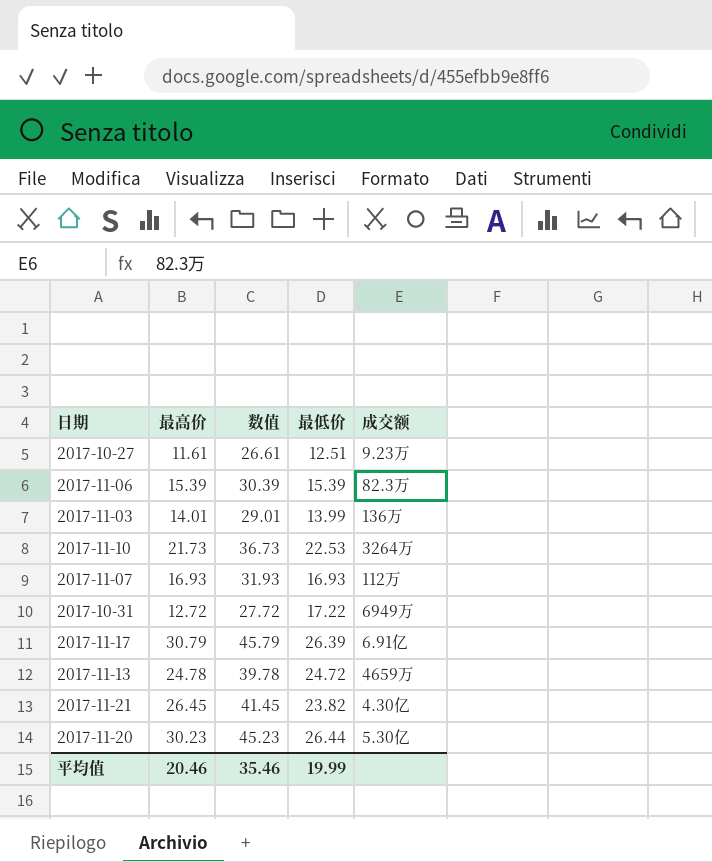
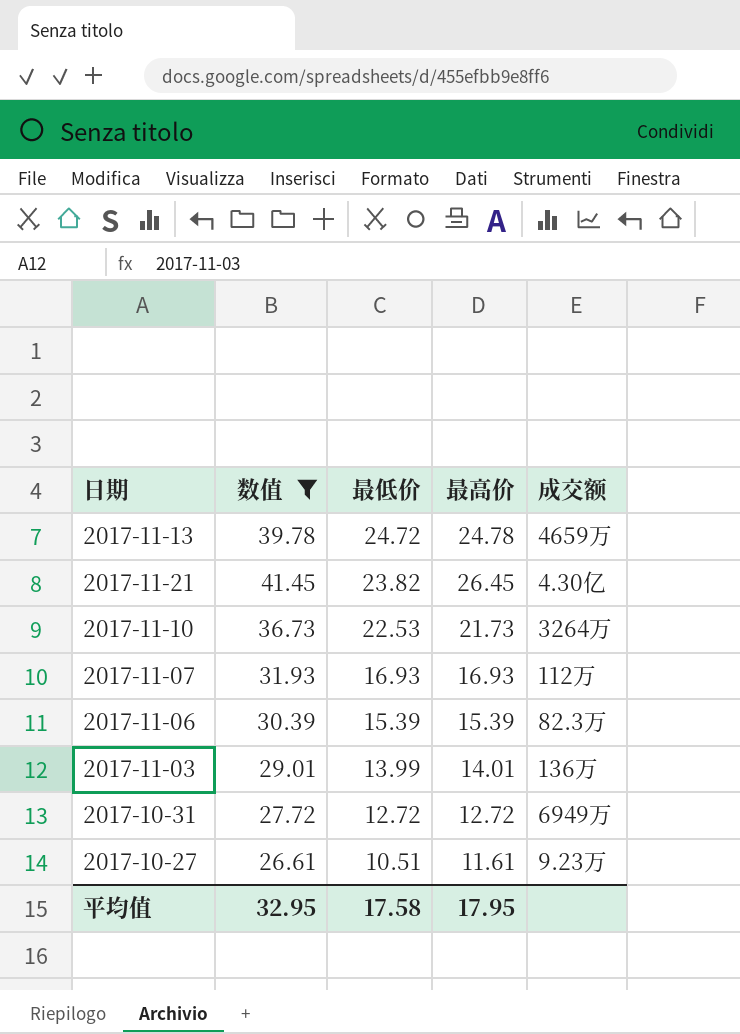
filter: none -> 数值 <= 41.45
row order: none -> 最低价 descending
column 最高价 | position: 2 -> 4
2017-10-31 | 最低价: 17.22 -> 12.72
2017-10-27 | 最低价: 12.51 -> 10.51
平均值 | 数值: 35.46 -> 32.95
平均值 | 最低价: 19.99 -> 17.58
平均值 | 最高价: 20.46 -> 17.95

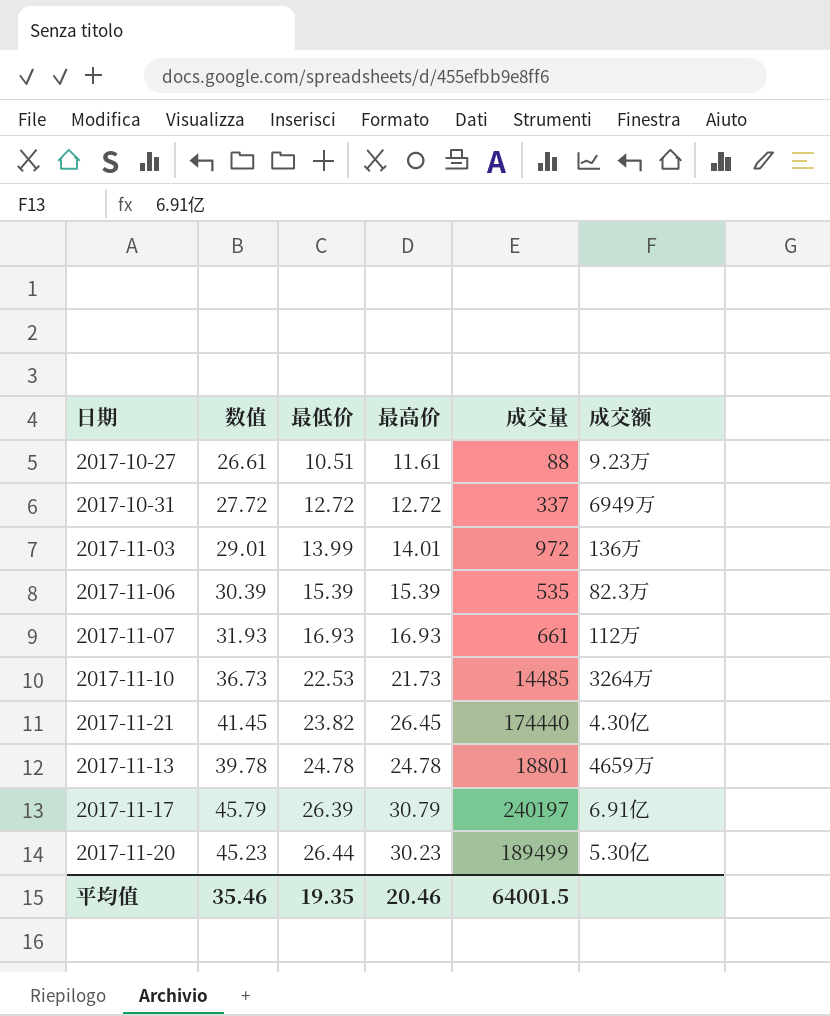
filter: 数值 <= 41.45 -> none
row order: 最低价 descending -> 最低价 ascending
column 成交量 | position: none -> 5
2017-11-13 | 最低价: 24.72 -> 24.78
平均值 | 数值: 32.95 -> 35.46
平均值 | 最低价: 17.58 -> 19.35
平均值 | 最高价: 17.95 -> 20.46

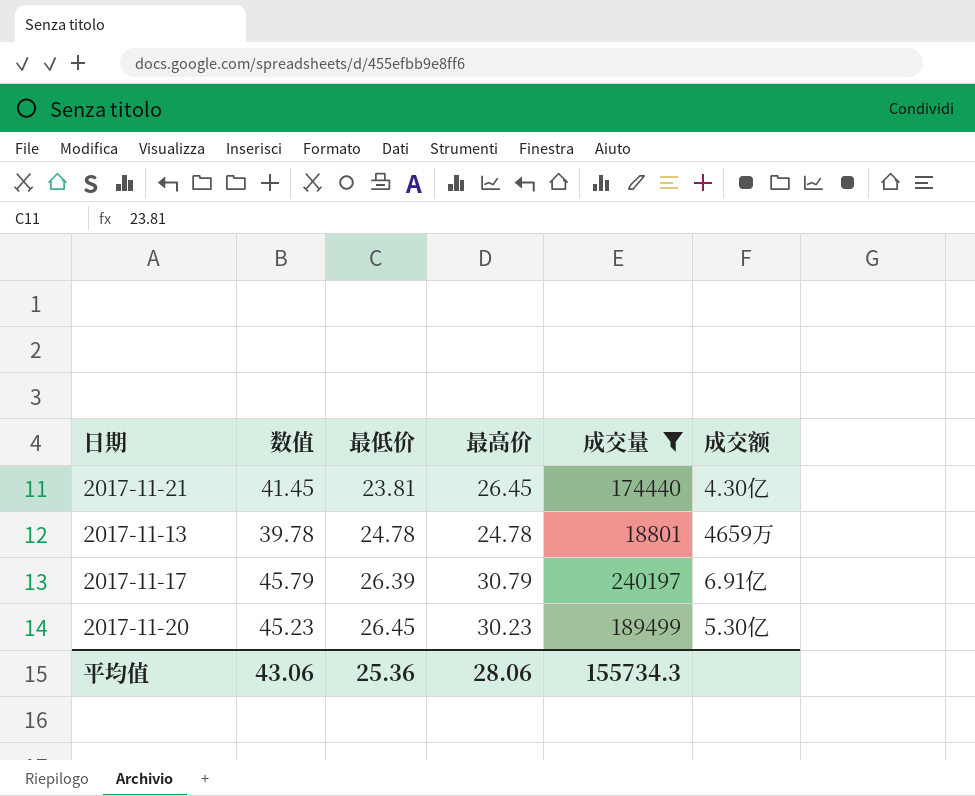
filter: none -> 成交量 >= 18801
2017-11-21 | 最低价: 23.82 -> 23.81
2017-11-20 | 最低价: 26.44 -> 26.45
平均值 | 数值: 35.46 -> 43.06
平均值 | 最低价: 19.35 -> 25.36
平均值 | 最高价: 20.46 -> 28.06
平均值 | 成交量: 64001.5 -> 155734.3

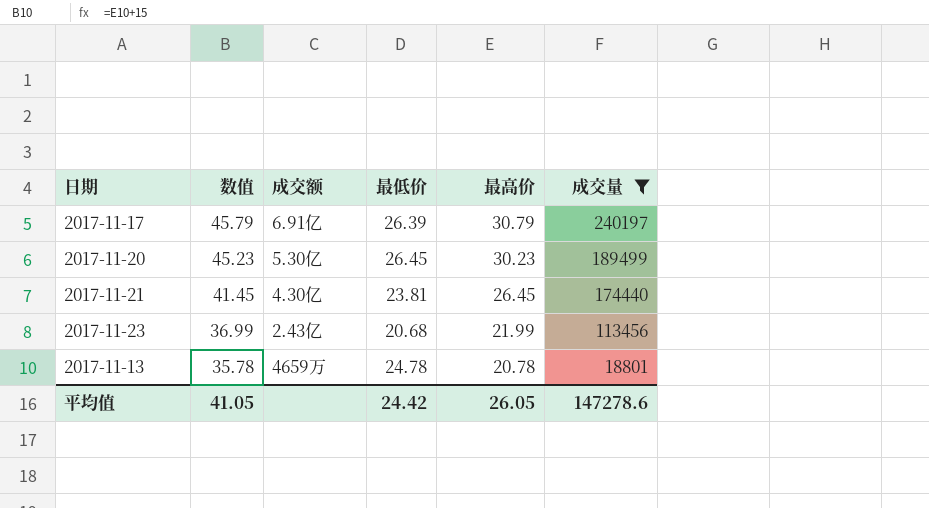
row order: 最低价 ascending -> 数值 descending
column 成交额 | position: 6 -> 3
row 2017-11-23: none -> 36.99 | 2.43亿 | 20.68 | 21.99 | 113456
2017-11-13 | 数值: 39.78 -> 35.78
2017-11-13 | 最高价: 24.78 -> 20.78
平均值 | 数值: 43.06 -> 41.05
平均值 | 最低价: 25.36 -> 24.42
平均值 | 最高价: 28.06 -> 26.05
平均值 | 成交量: 155734.3 -> 147278.6

